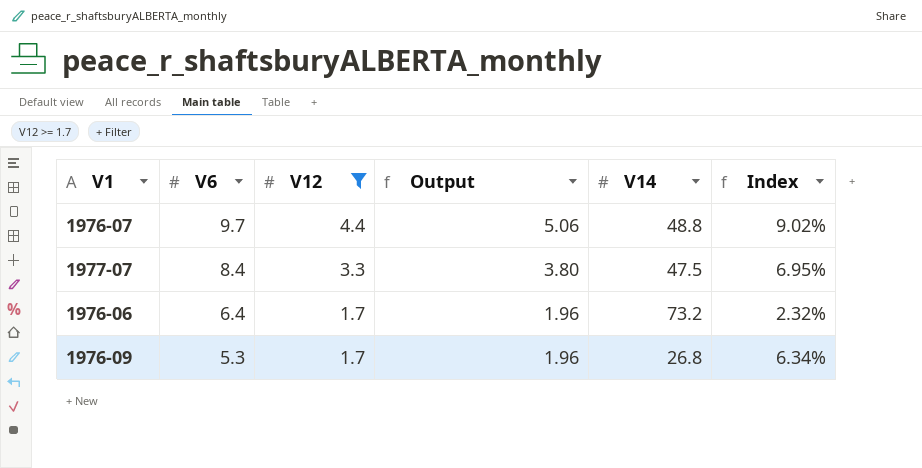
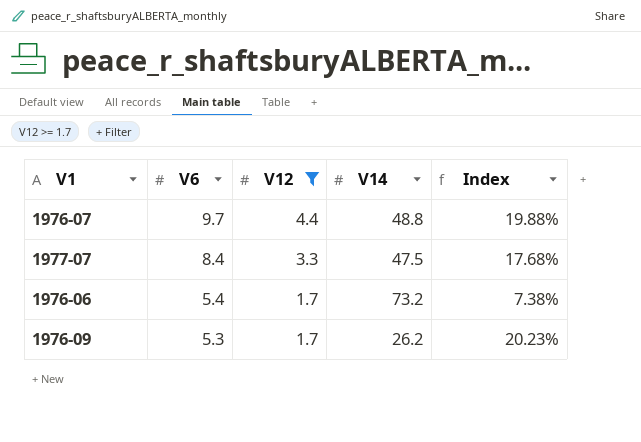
column Output | formula: [V12] * 1.15 -> none
column Index | formula: [V12] / [V14] -> [V6] / [V14]
1976-06 | V6: 6.4 -> 5.4
1976-09 | V14: 26.8 -> 26.2

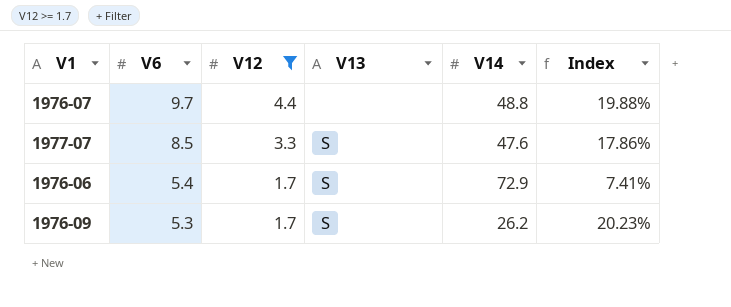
column V13 | position: none -> 4
1977-07 | V6: 8.4 -> 8.5
1977-07 | V14: 47.5 -> 47.6
1977-07 | Index: 17.68% -> 17.86%
1976-06 | V14: 73.2 -> 72.9
1976-06 | Index: 7.38% -> 7.41%

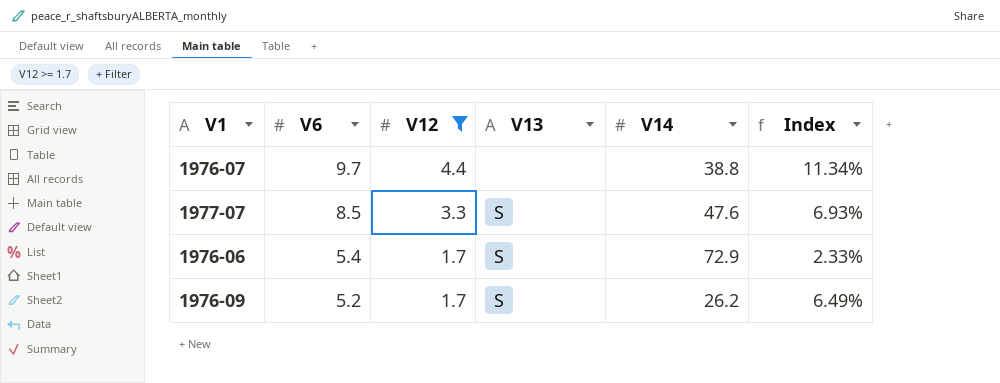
column Index | formula: [V6] / [V14] -> [V12] / [V14]
1976-07 | V14: 48.8 -> 38.8
1976-09 | V6: 5.3 -> 5.2

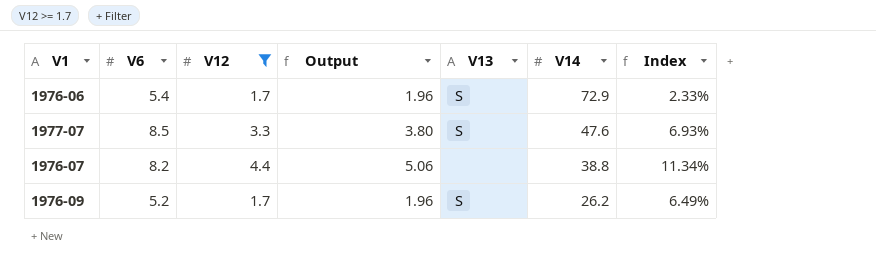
row order: V6 descending -> V14 descending
column Output | formula: none -> [V12] * 1.15
1976-07 | V6: 9.7 -> 8.2

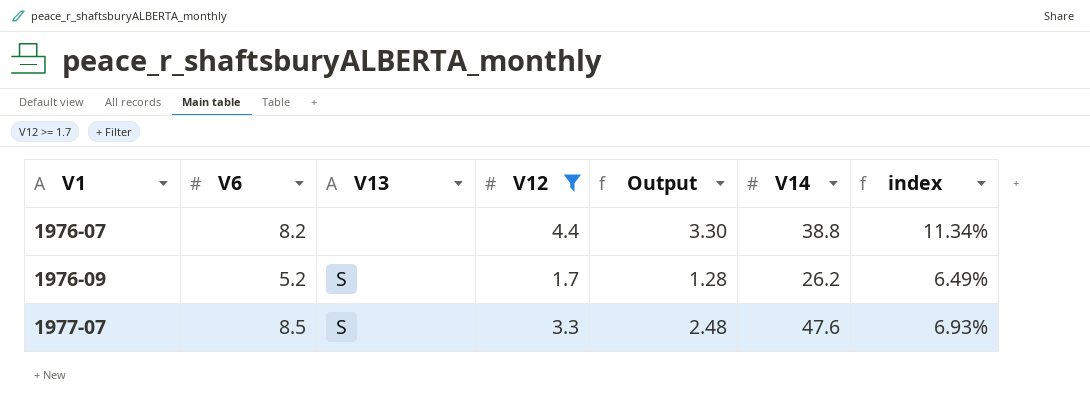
row order: V14 descending -> V1 ascending
column V13 | position: 5 -> 3
column Output | formula: [V12] * 1.15 -> [V12] * 0.75
column name: Index -> index
row 1976-06: 5.4 | 1.7 | 1.96 | S | 72.9 | 2.33% -> none

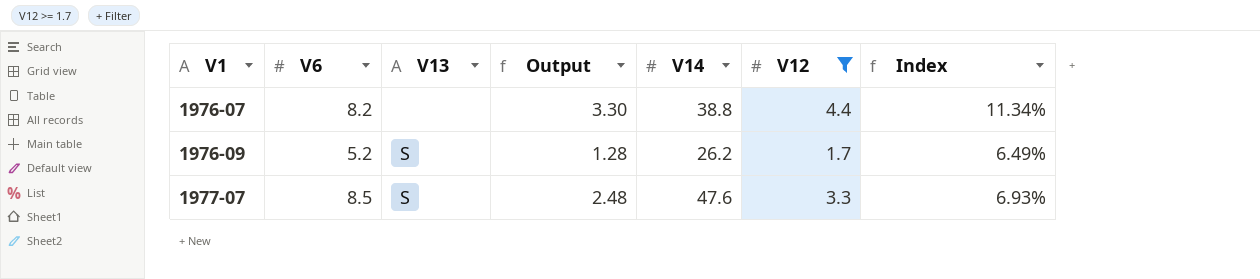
column V12 | position: 4 -> 6
column name: index -> Index

